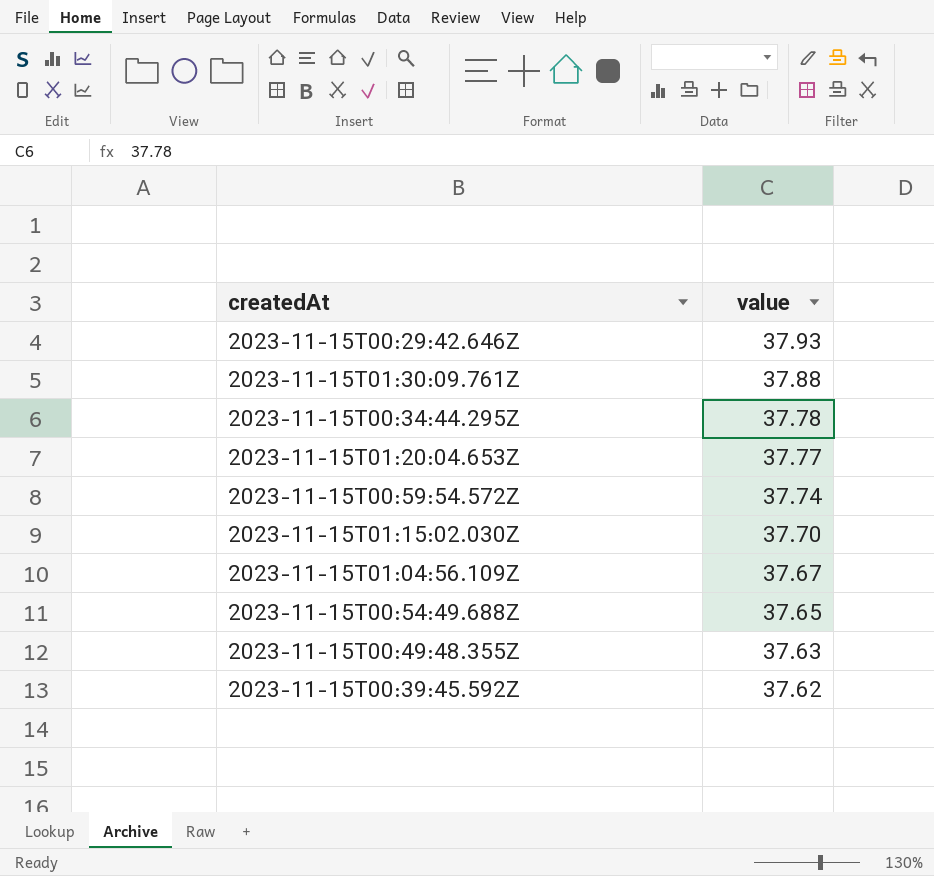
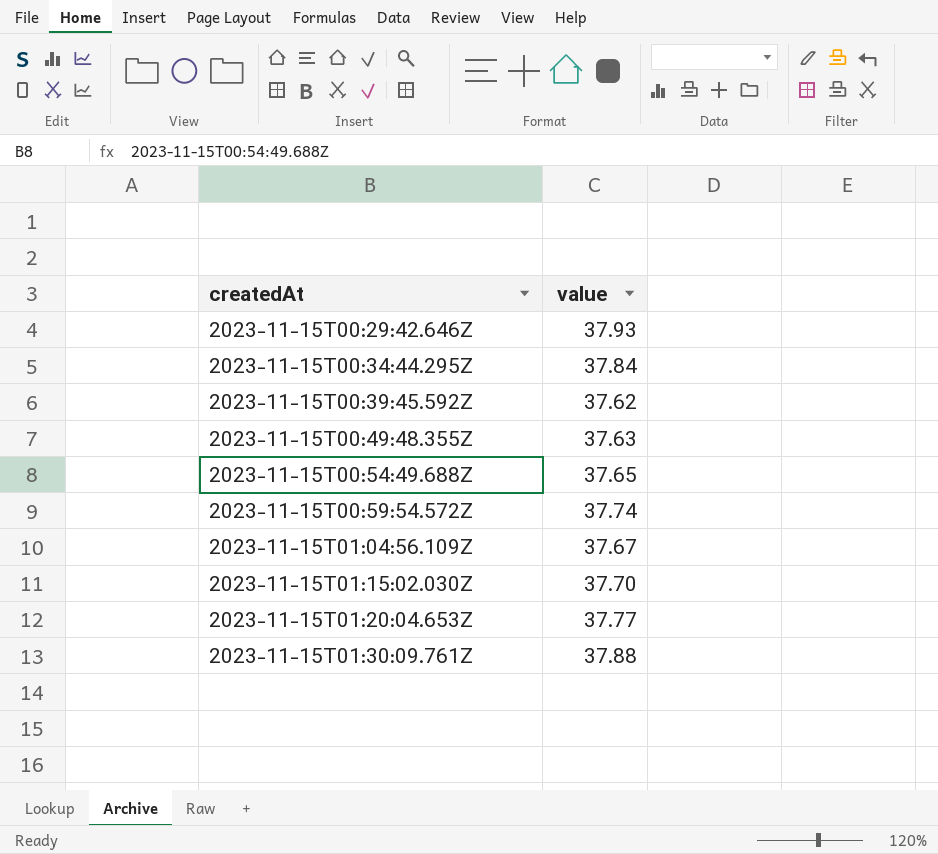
row order: value descending -> createdAt ascending
2023-11-15T00:34:44.295Z | value: 37.78 -> 37.84

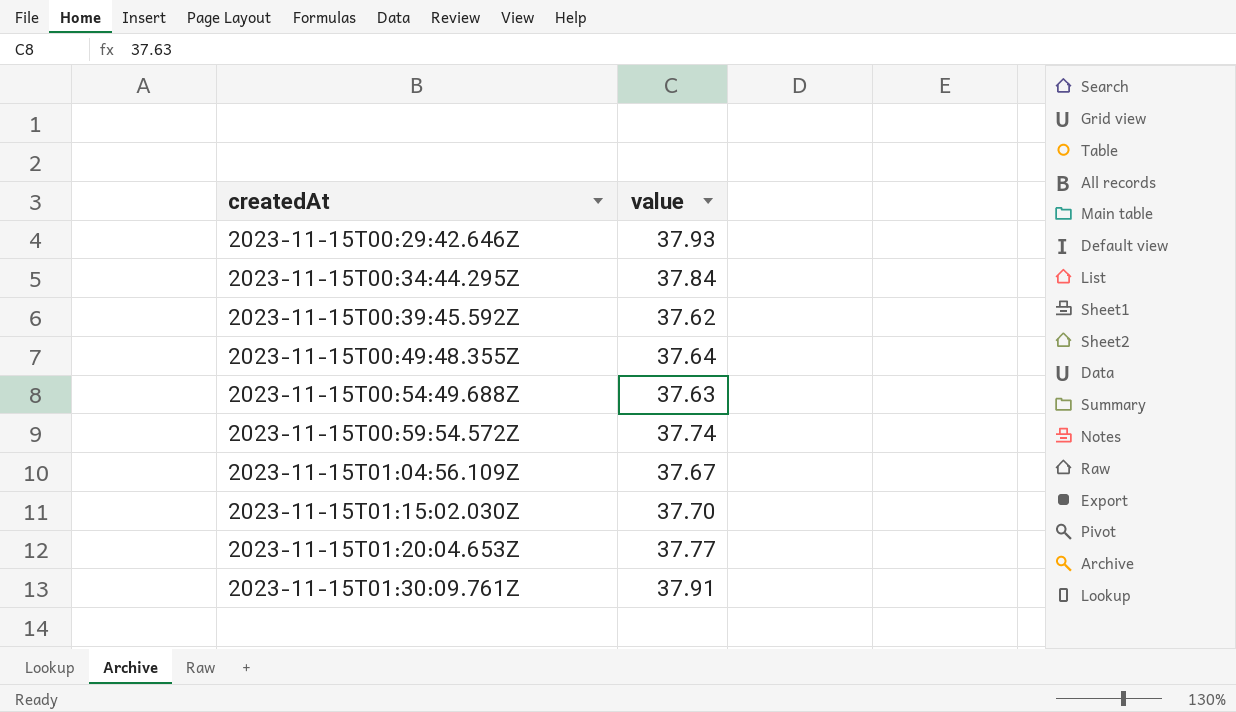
2023-11-15T00:49:48.355Z | value: 37.63 -> 37.64
2023-11-15T00:54:49.688Z | value: 37.65 -> 37.63
2023-11-15T01:30:09.761Z | value: 37.88 -> 37.91

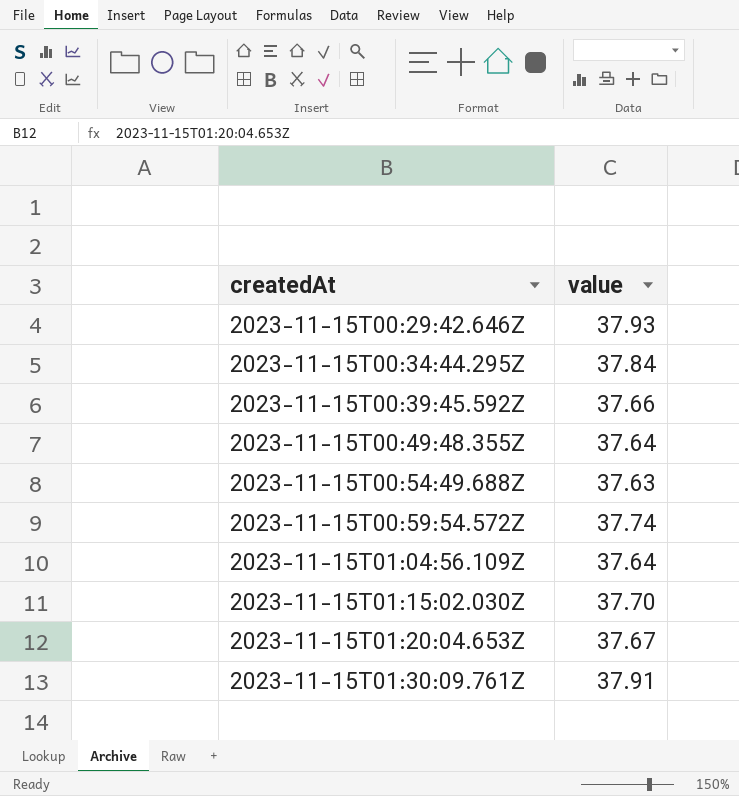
2023-11-15T00:39:45.592Z | value: 37.62 -> 37.66
2023-11-15T01:04:56.109Z | value: 37.67 -> 37.64
2023-11-15T01:20:04.653Z | value: 37.77 -> 37.67

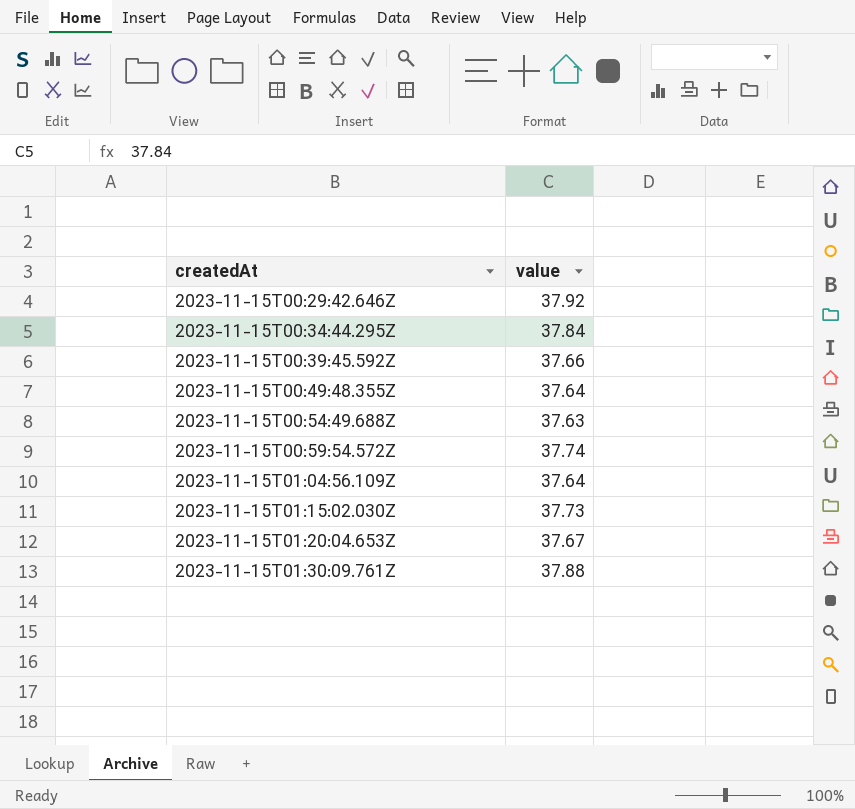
2023-11-15T00:29:42.646Z | value: 37.93 -> 37.92
2023-11-15T01:15:02.030Z | value: 37.70 -> 37.73
2023-11-15T01:30:09.761Z | value: 37.91 -> 37.88

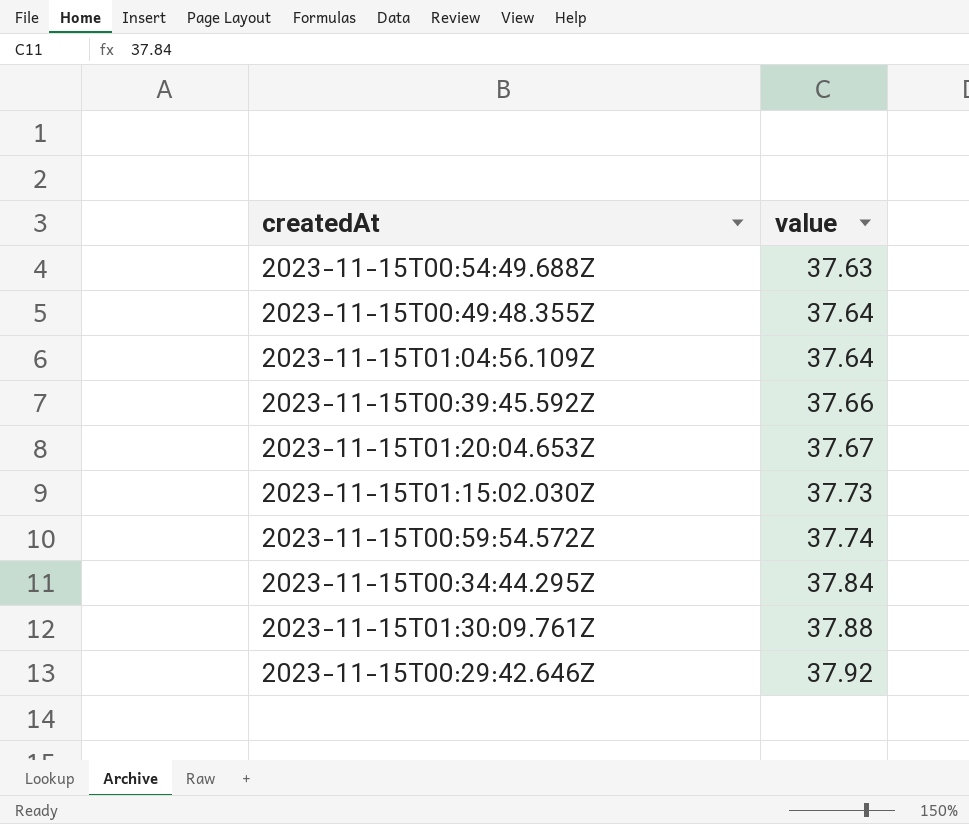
row order: createdAt ascending -> value ascending

